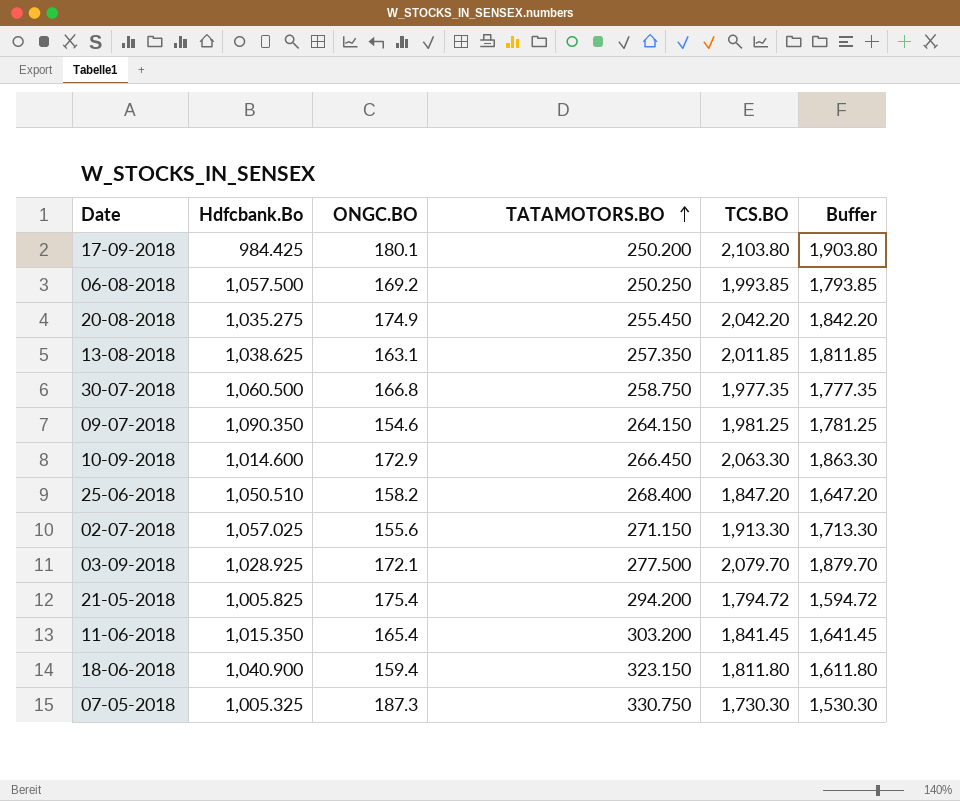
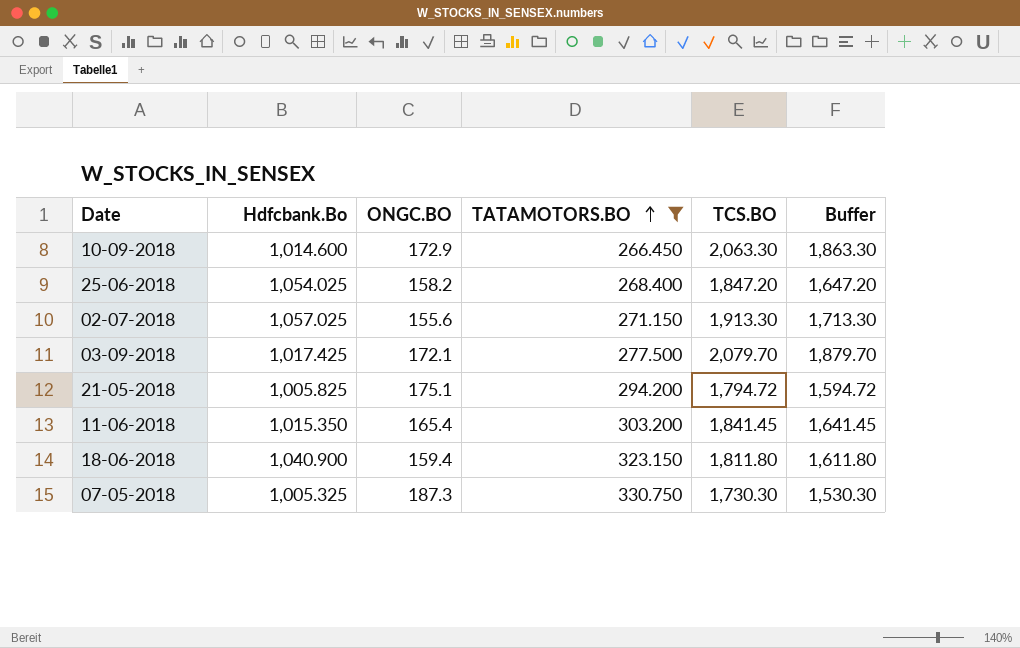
filter: none -> TATAMOTORS.BO >= 266.450
25-06-2018 | Hdfcbank.Bo: 1,050.510 -> 1,054.025
03-09-2018 | Hdfcbank.Bo: 1,028.925 -> 1,017.425
21-05-2018 | ONGC.BO: 175.4 -> 175.1

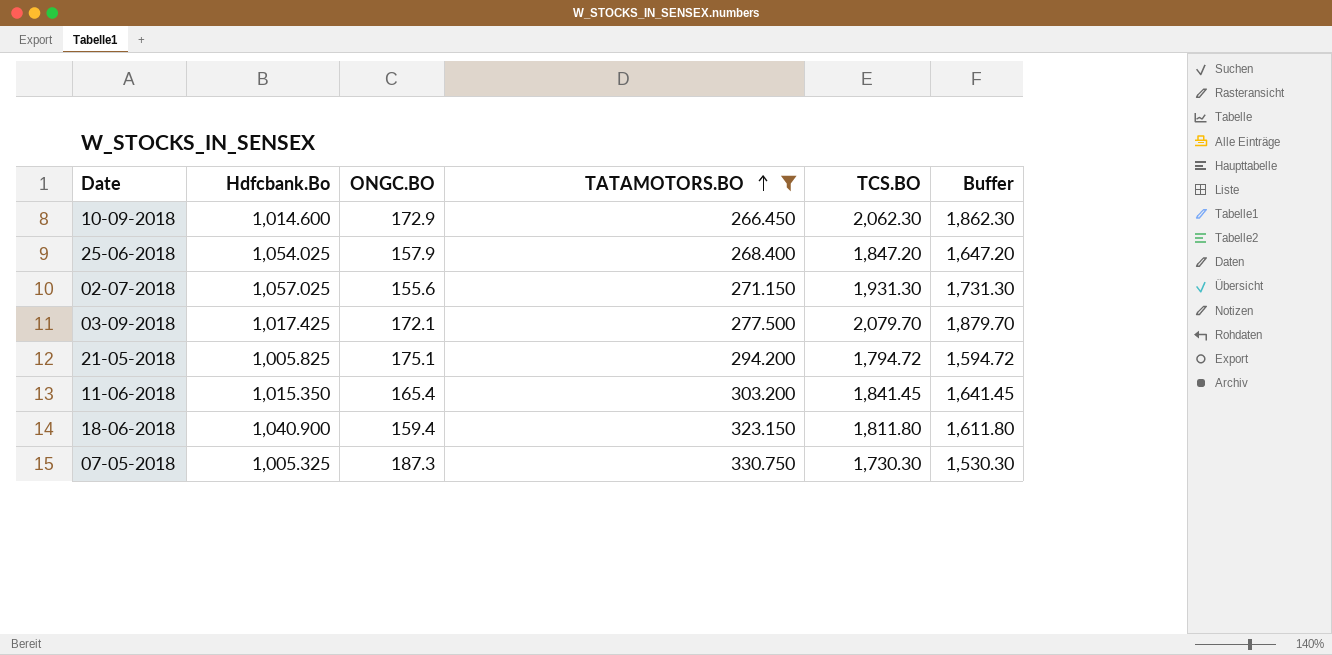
10-09-2018 | TCS.BO: 2,063.30 -> 2,062.30
10-09-2018 | Buffer: 1,863.30 -> 1,862.30
25-06-2018 | ONGC.BO: 158.2 -> 157.9
02-07-2018 | TCS.BO: 1,913.30 -> 1,931.30
02-07-2018 | Buffer: 1,713.30 -> 1,731.30

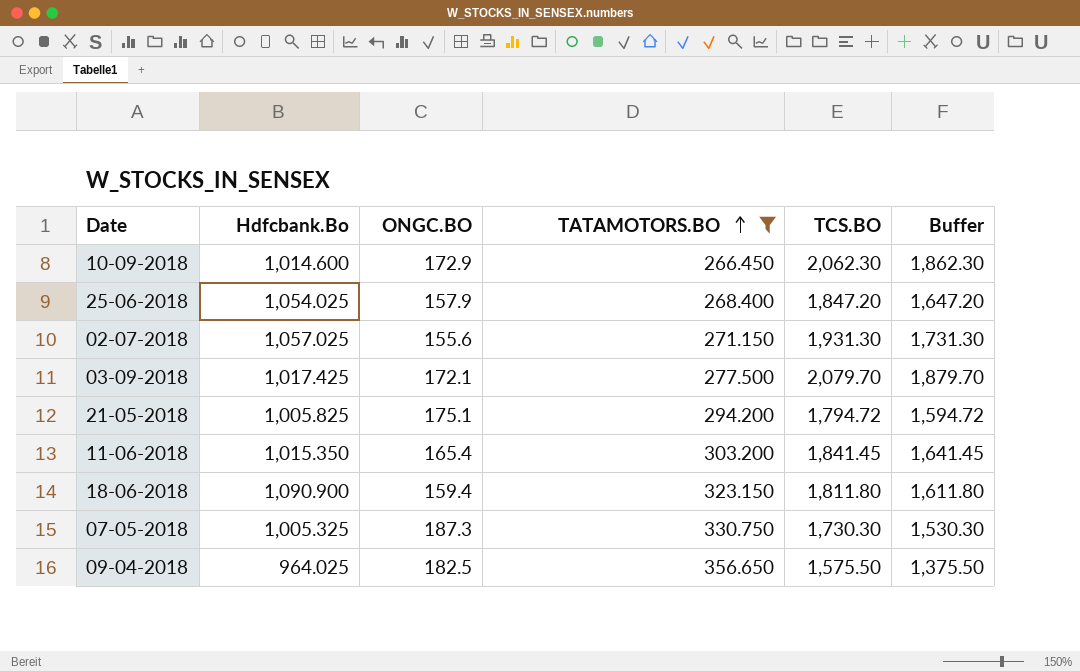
18-06-2018 | Hdfcbank.Bo: 1,040.900 -> 1,090.900
row 09-04-2018: none -> 964.025 | 182.5 | 356.650 | 1,575.50 | 1,375.50

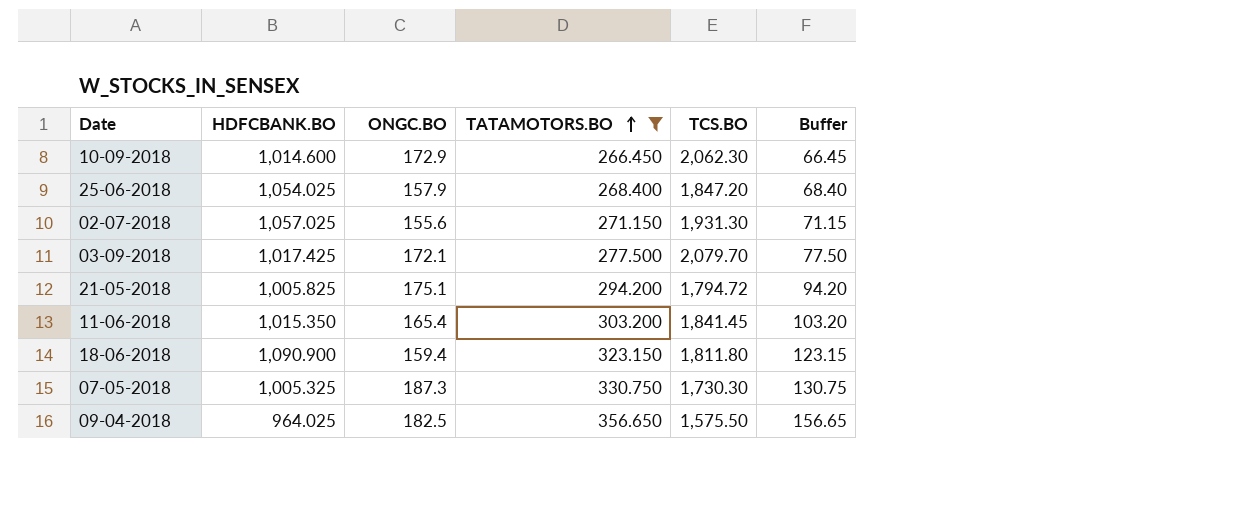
column name: Hdfcbank.Bo -> HDFCBANK.BO
column Buffer | formula: [TCS.BO] - 200 -> [TATAMOTORS.BO] - 200

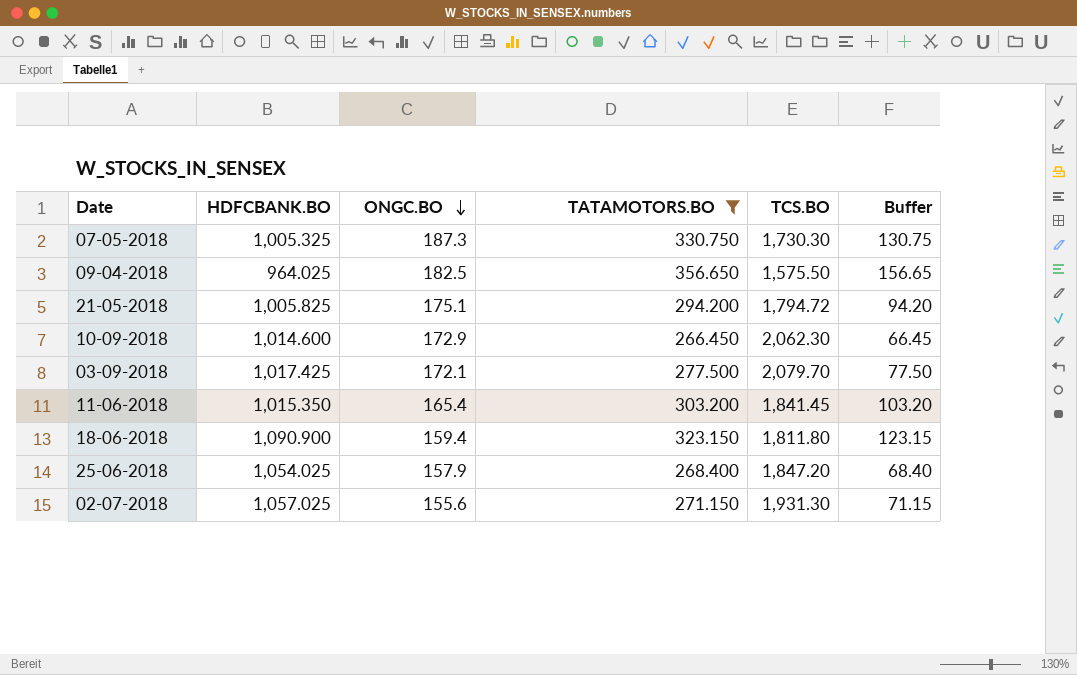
row order: TATAMOTORS.BO ascending -> ONGC.BO descending

